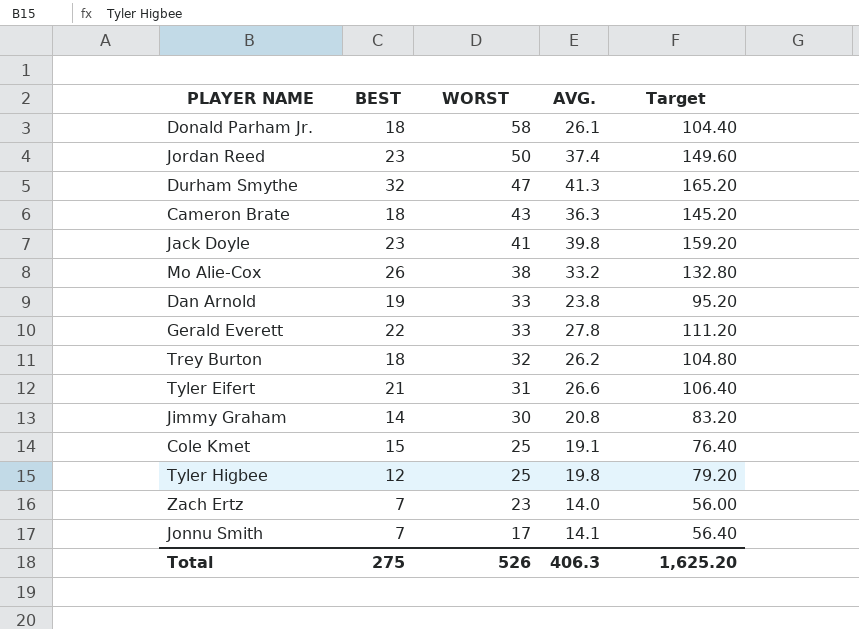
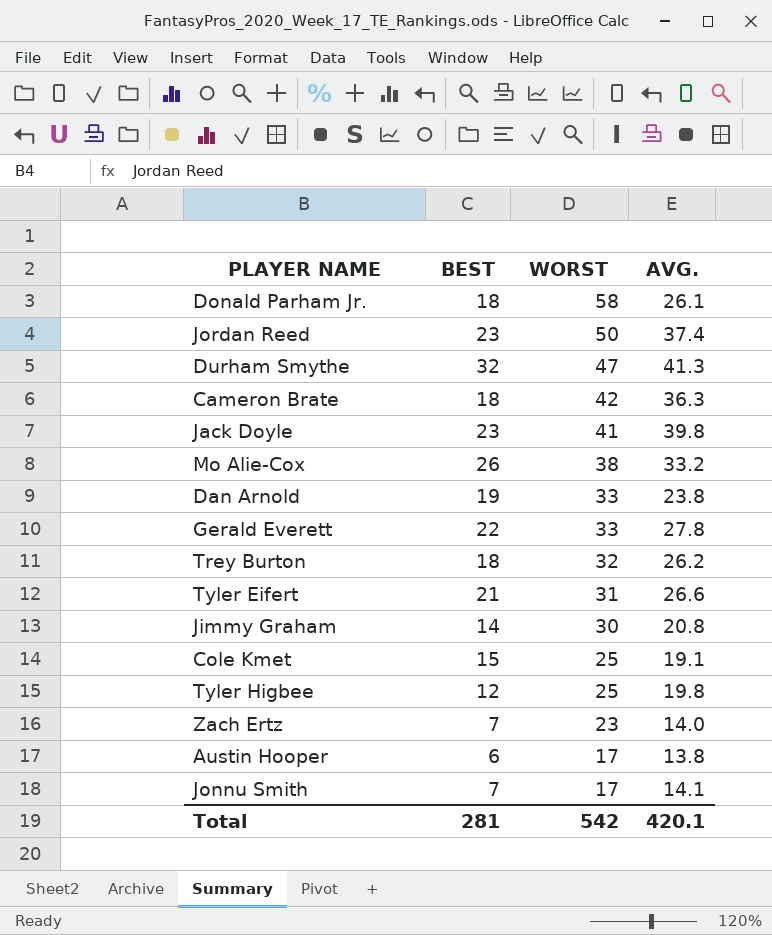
column Target | formula: [AVG.] * 4 -> none
Cameron Brate | WORST: 43 -> 42
row Austin Hooper: none -> 6 | 17 | 13.8
Total | BEST: 275 -> 281
Total | WORST: 526 -> 542
Total | AVG.: 406.3 -> 420.1

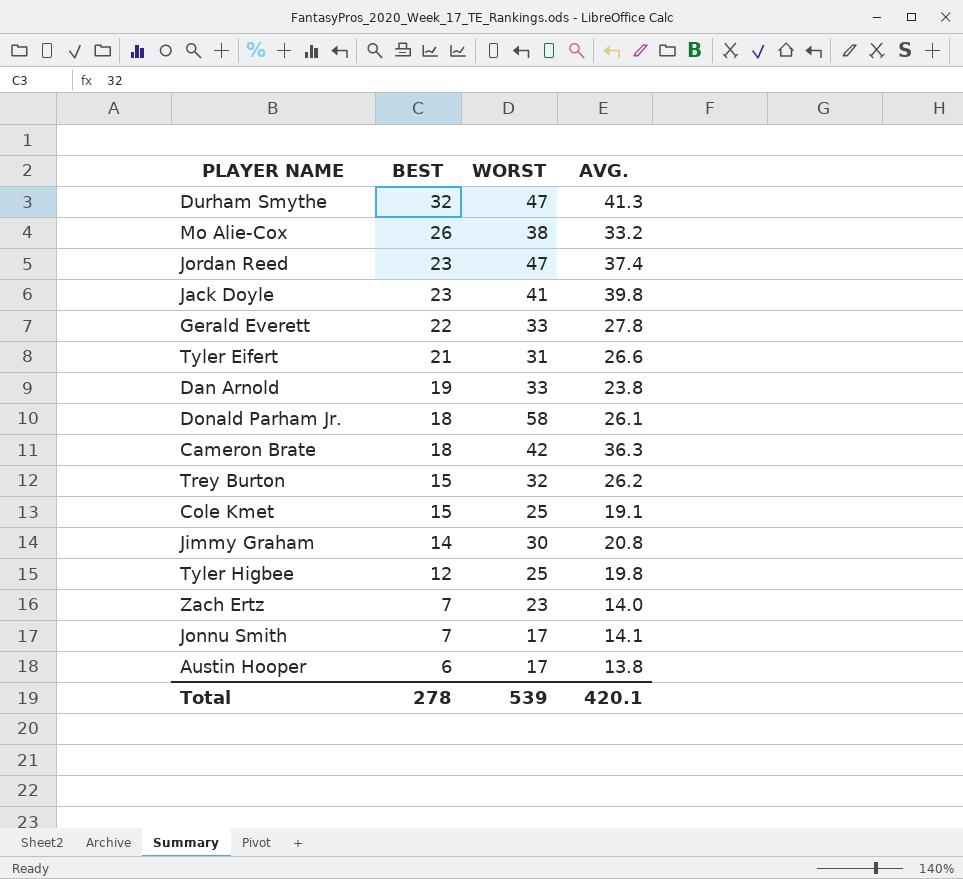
row order: WORST descending -> BEST descending
Jordan Reed | WORST: 50 -> 47
Trey Burton | BEST: 18 -> 15
Total | BEST: 281 -> 278
Total | WORST: 542 -> 539

